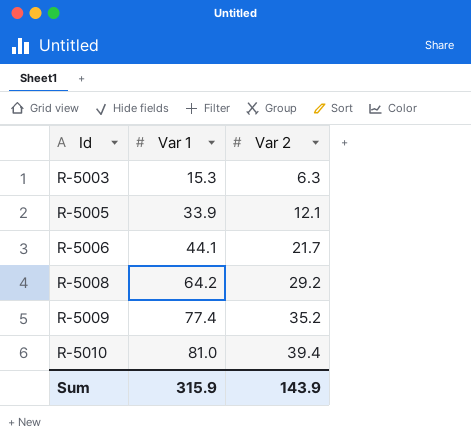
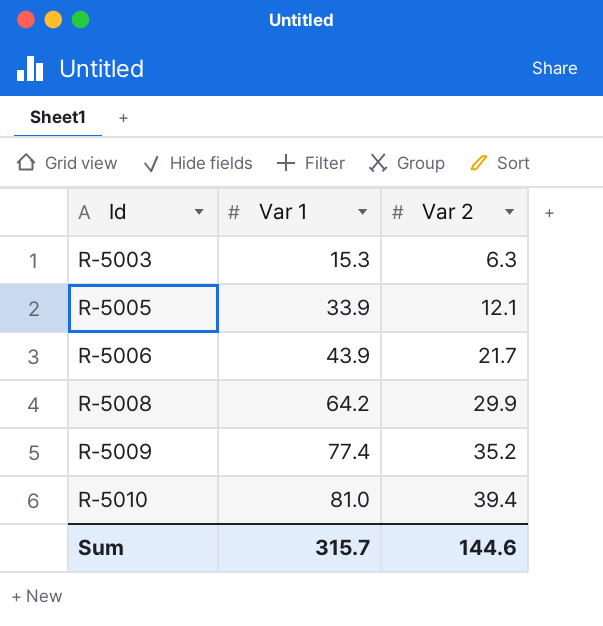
R-5006 | Var 1: 44.1 -> 43.9
R-5008 | Var 2: 29.2 -> 29.9
Sum | Var 1: 315.9 -> 315.7
Sum | Var 2: 143.9 -> 144.6

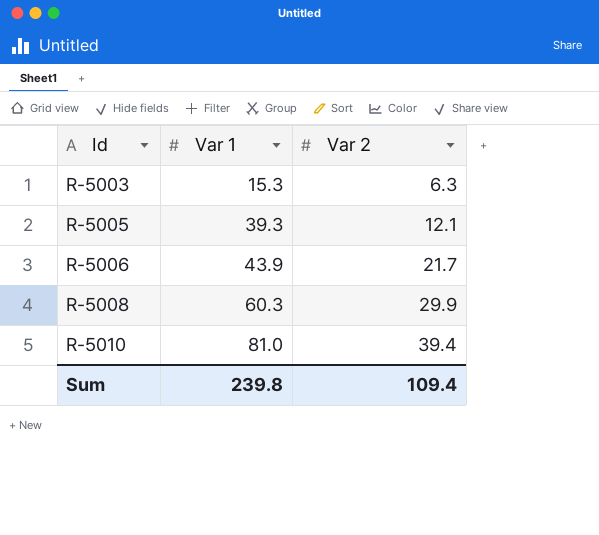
row R-5009: 77.4 | 35.2 -> none
R-5005 | Var 1: 33.9 -> 39.3
R-5008 | Var 1: 64.2 -> 60.3
Sum | Var 1: 315.7 -> 239.8
Sum | Var 2: 144.6 -> 109.4

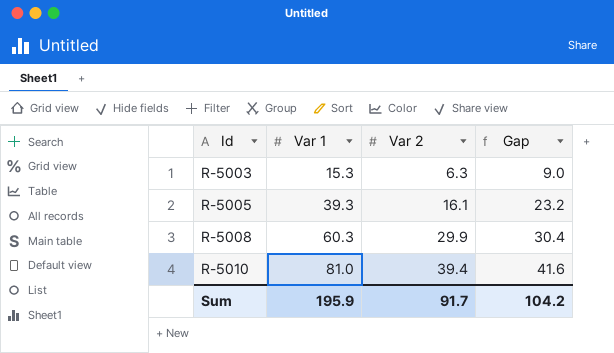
column Gap | formula: none -> [Var 1] - [Var 2]
row R-5006: 43.9 | 21.7 -> none
R-5005 | Var 2: 12.1 -> 16.1
Sum | Var 1: 239.8 -> 195.9
Sum | Var 2: 109.4 -> 91.7

